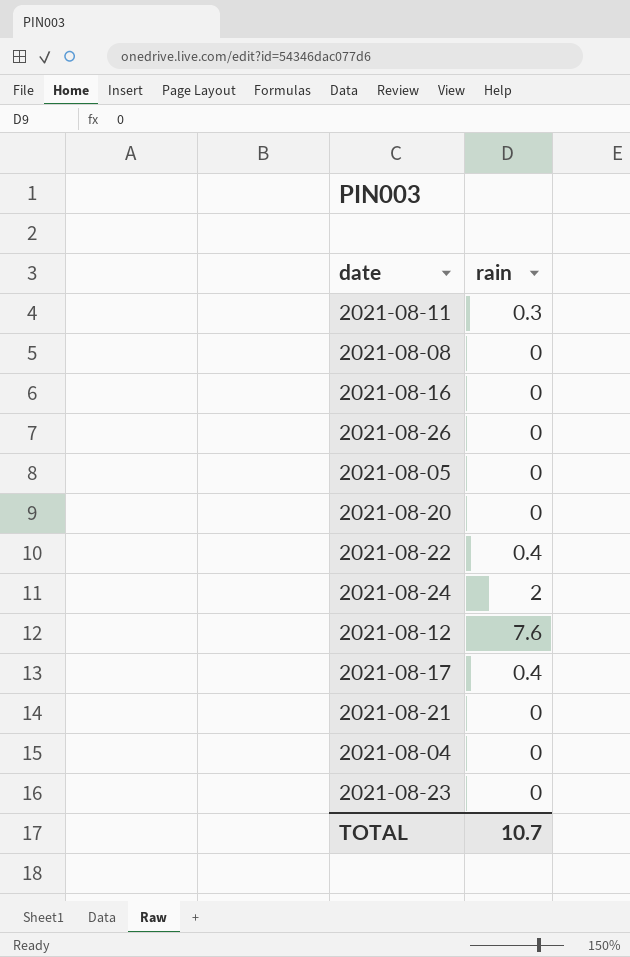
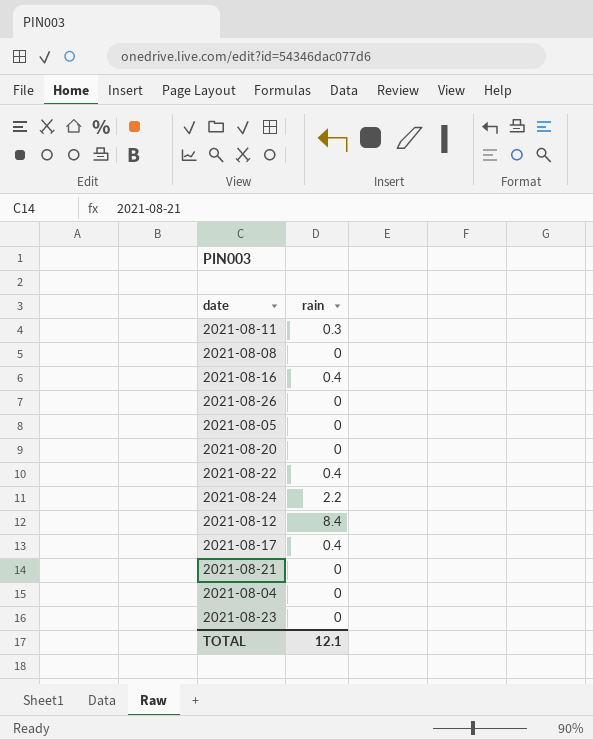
2021-08-16 | rain: 0 -> 0.4
2021-08-24 | rain: 2 -> 2.2
2021-08-12 | rain: 7.6 -> 8.4
TOTAL | rain: 10.7 -> 12.1

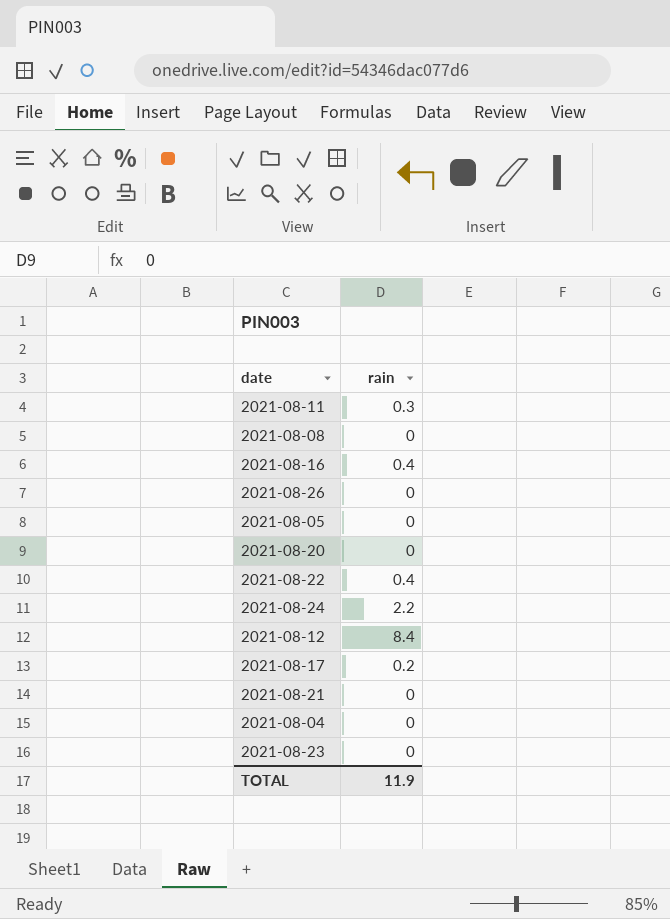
2021-08-17 | rain: 0.4 -> 0.2
TOTAL | rain: 12.1 -> 11.9

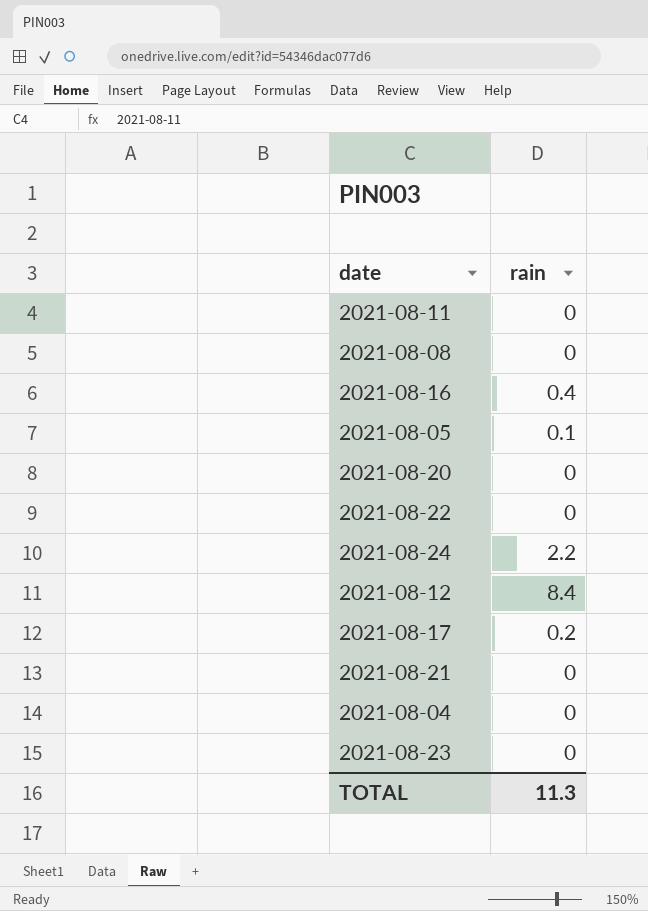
row 2021-08-26: 0 -> none
2021-08-11 | rain: 0.3 -> 0
2021-08-05 | rain: 0 -> 0.1
2021-08-22 | rain: 0.4 -> 0
TOTAL | rain: 11.9 -> 11.3

